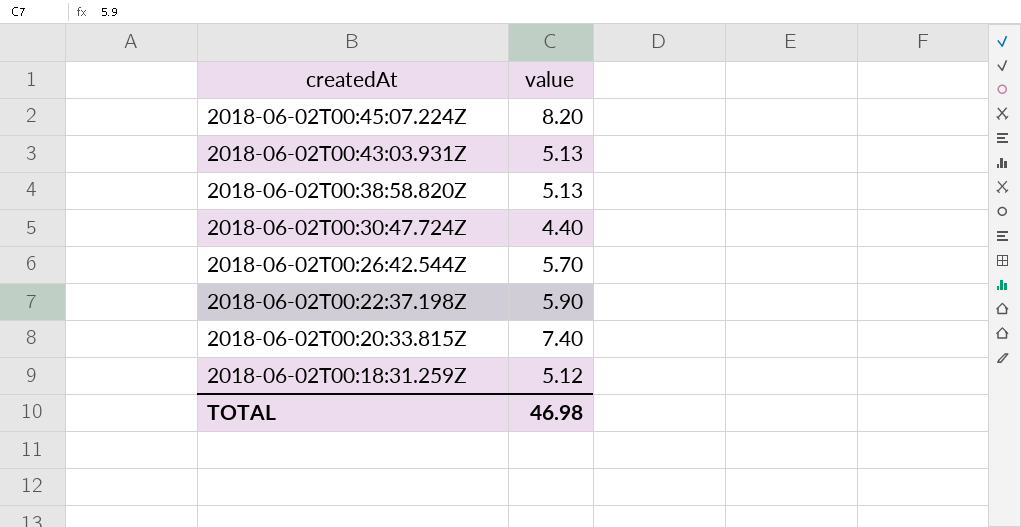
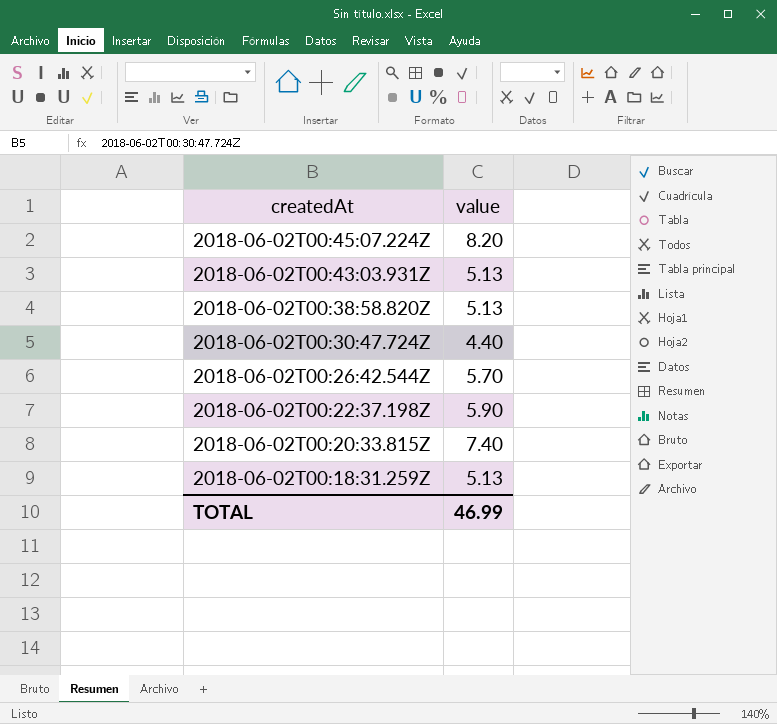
2018-06-02T00:18:31.259Z | value: 5.12 -> 5.13
TOTAL | value: 46.98 -> 46.99

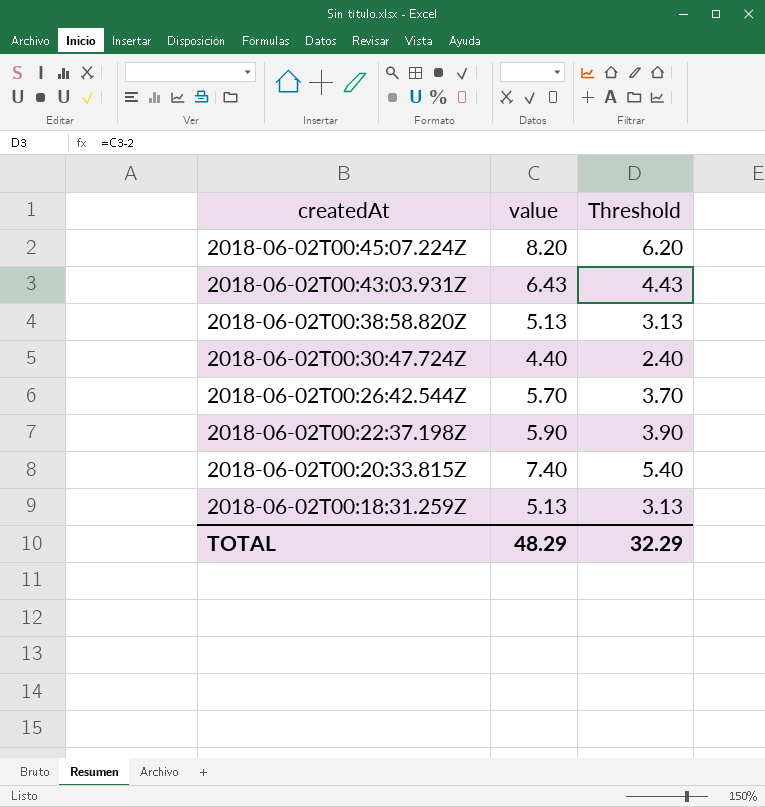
column Threshold | formula: none -> [value] - 2
2018-06-02T00:43:03.931Z | value: 5.13 -> 6.43
TOTAL | value: 46.99 -> 48.29

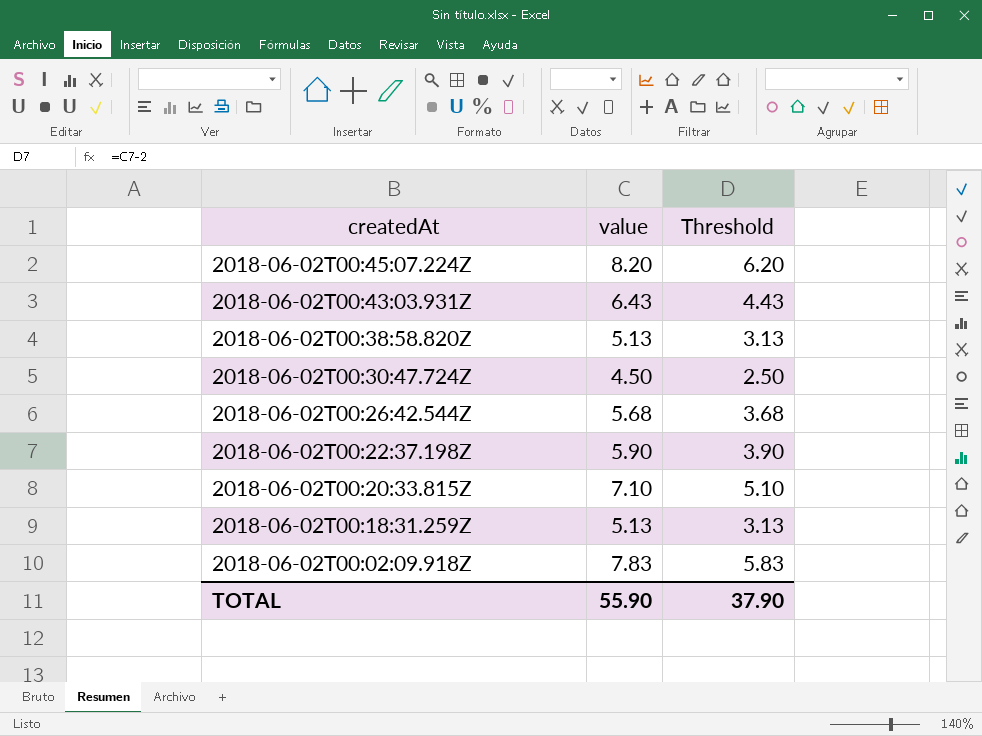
2018-06-02T00:30:47.724Z | value: 4.40 -> 4.50
2018-06-02T00:30:47.724Z | Threshold: 2.40 -> 2.50
2018-06-02T00:26:42.544Z | value: 5.70 -> 5.68
2018-06-02T00:26:42.544Z | Threshold: 3.70 -> 3.68
2018-06-02T00:20:33.815Z | value: 7.40 -> 7.10
2018-06-02T00:20:33.815Z | Threshold: 5.40 -> 5.10
row 2018-06-02T00:02:09.918Z: none -> 7.83 | 5.83
TOTAL | value: 48.29 -> 55.90
TOTAL | Threshold: 32.29 -> 37.90

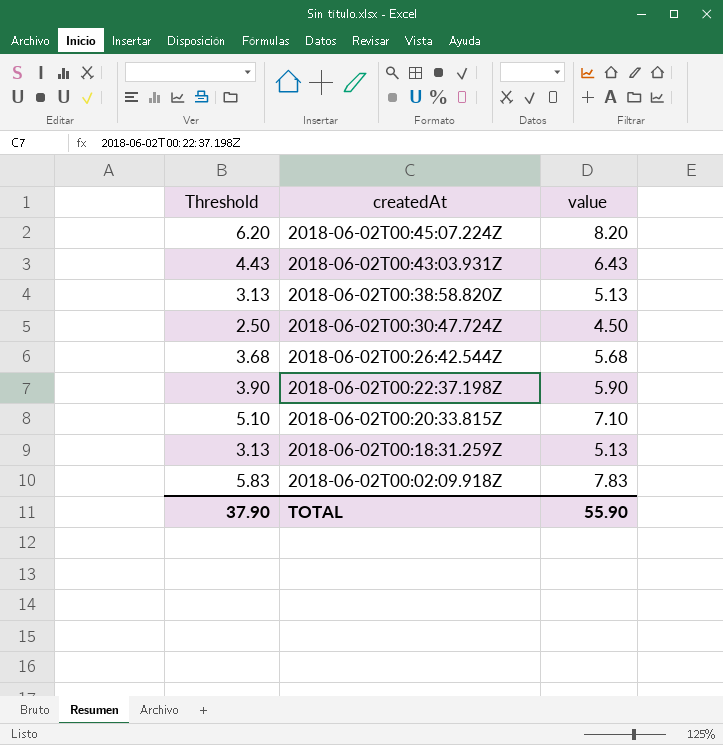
column Threshold | position: 3 -> 1

